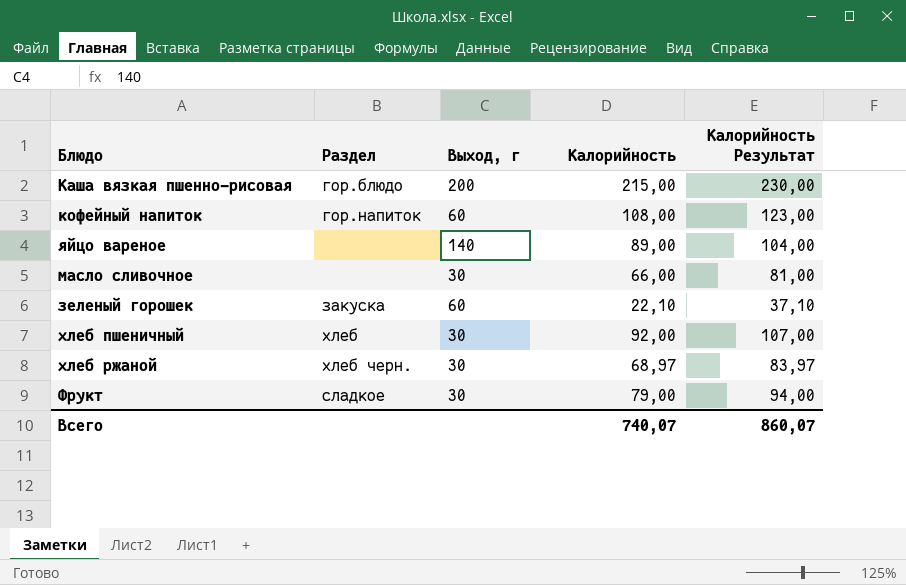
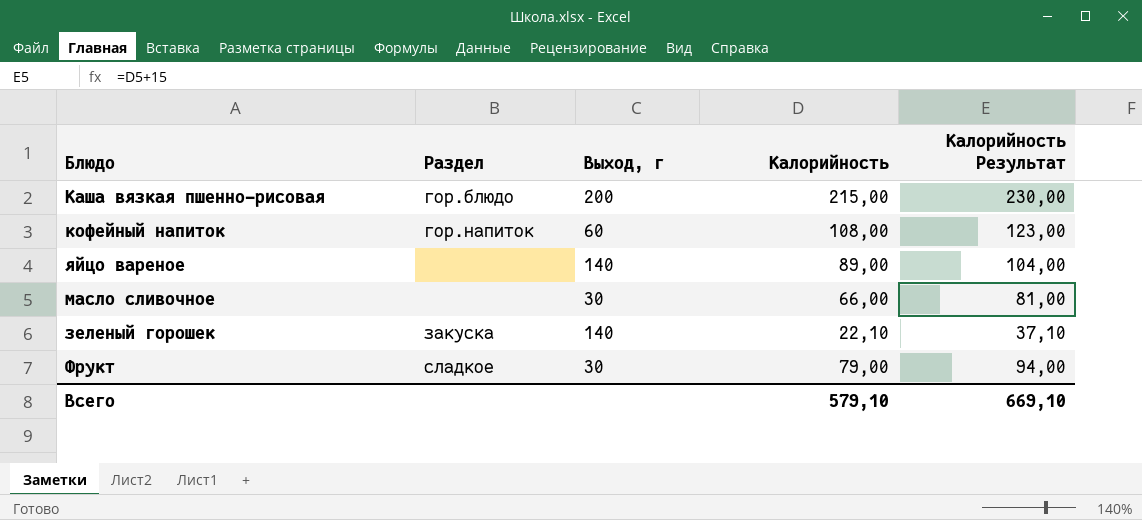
row хлеб пшеничный: хлеб | 30 | 92,00 | 107,00 -> none
row хлеб ржаной: хлеб черн. | 30 | 68,97 | 83,97 -> none
зеленый горошек | Выход, г: 60 -> 140
Всего | Калорийность: 740,07 -> 579,10
Всего | Калорийность Результат: 860,07 -> 669,10

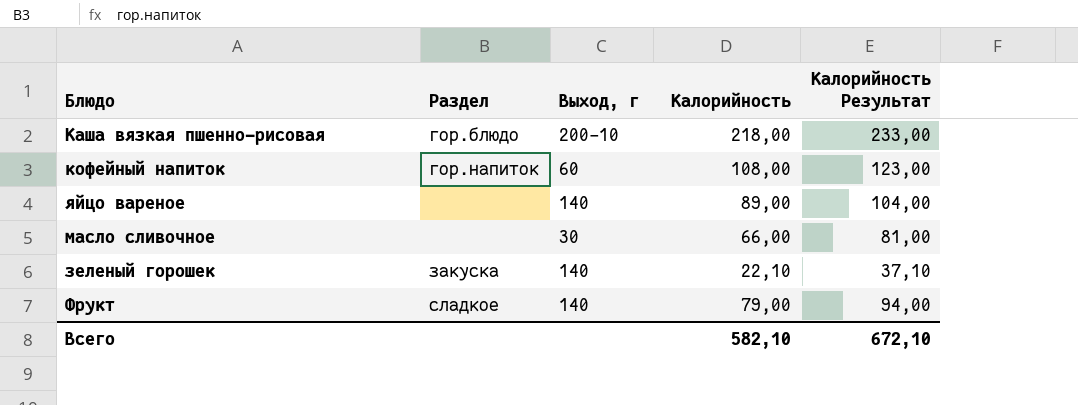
Каша вязкая пшенно-рисовая | Выход, г: 200 -> 200-10
Каша вязкая пшенно-рисовая | Калорийность: 215,00 -> 218,00
Каша вязкая пшенно-рисовая | Калорийность Результат: 230,00 -> 233,00
Фрукт | Выход, г: 30 -> 140
Всего | Калорийность: 579,10 -> 582,10
Всего | Калорийность Результат: 669,10 -> 672,10

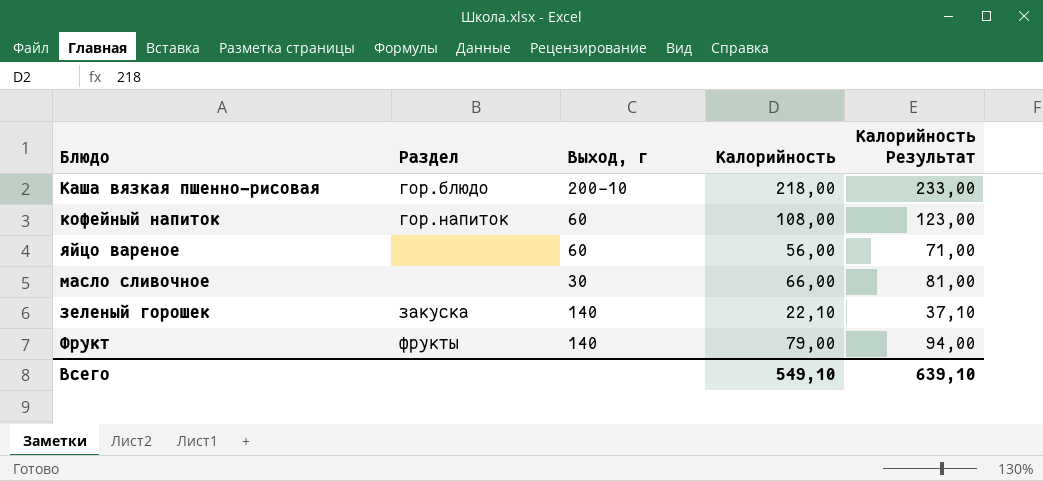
яйцо вареное | Выход, г: 140 -> 60
яйцо вареное | Калорийность: 89,00 -> 56,00
яйцо вареное | Калорийность Результат: 104,00 -> 71,00
Фрукт | Раздел: сладкое -> фрукты
Всего | Калорийность: 582,10 -> 549,10
Всего | Калорийность Результат: 672,10 -> 639,10

